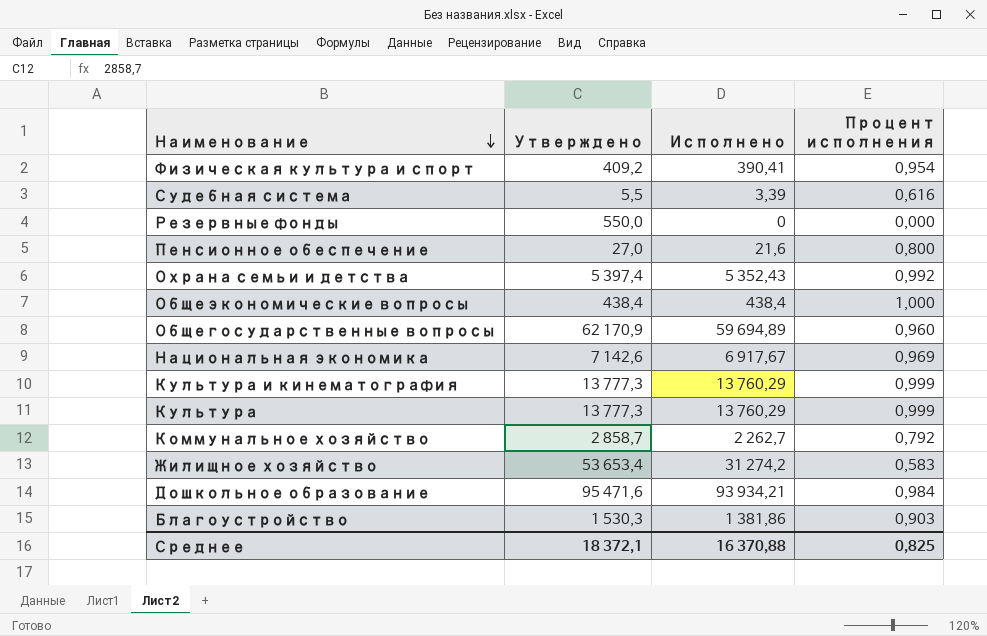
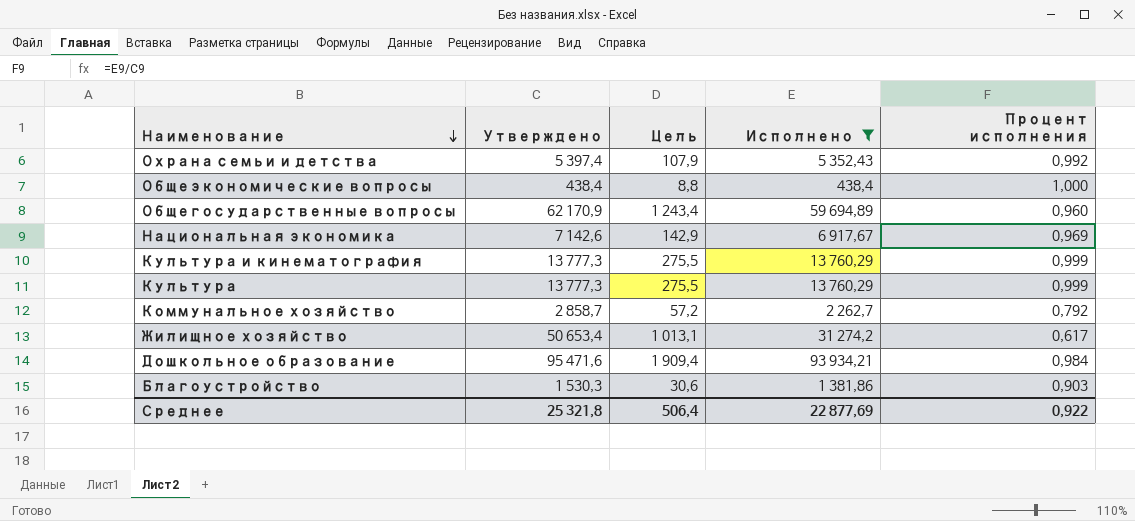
filter: none -> Исполнено >= 438,4
column Цель | formula: none -> [Утверждено] * 0,02
Жилищное хозяйство | Утверждено: 53 653,4 -> 50 653,4
Жилищное хозяйство | Процент исполнения: 0,583 -> 0,617
Среднее | Утверждено: 18 372,1 -> 25 321,8
Среднее | Исполнено: 16 370,88 -> 22 877,69
Среднее | Процент исполнения: 0,825 -> 0,922

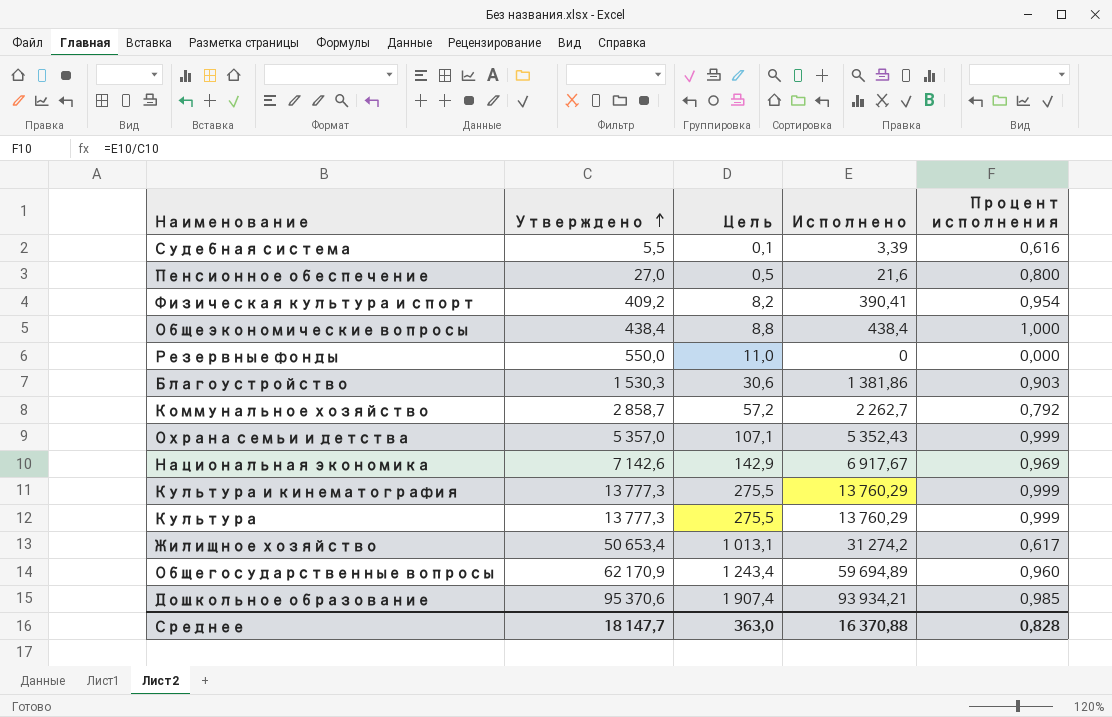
filter: Исполнено >= 438,4 -> none
row order: Наименование descending -> Утверждено ascending
Охрана семьи и детства | Утверждено: 5 397,4 -> 5 357,0
Охрана семьи и детства | Цель: 107,9 -> 107,1
Охрана семьи и детства | Процент исполнения: 0,992 -> 0,999
Дошкольное образование | Утверждено: 95 471,6 -> 95 370,6
Дошкольное образование | Цель: 1 909,4 -> 1 907,4
Дошкольное образование | Процент исполнения: 0,984 -> 0,985
Среднее | Утверждено: 25 321,8 -> 18 147,7
Среднее | Цель: 506,4 -> 363,0
Среднее | Исполнено: 22 877,69 -> 16 370,88
Среднее | Процент исполнения: 0,922 -> 0,828

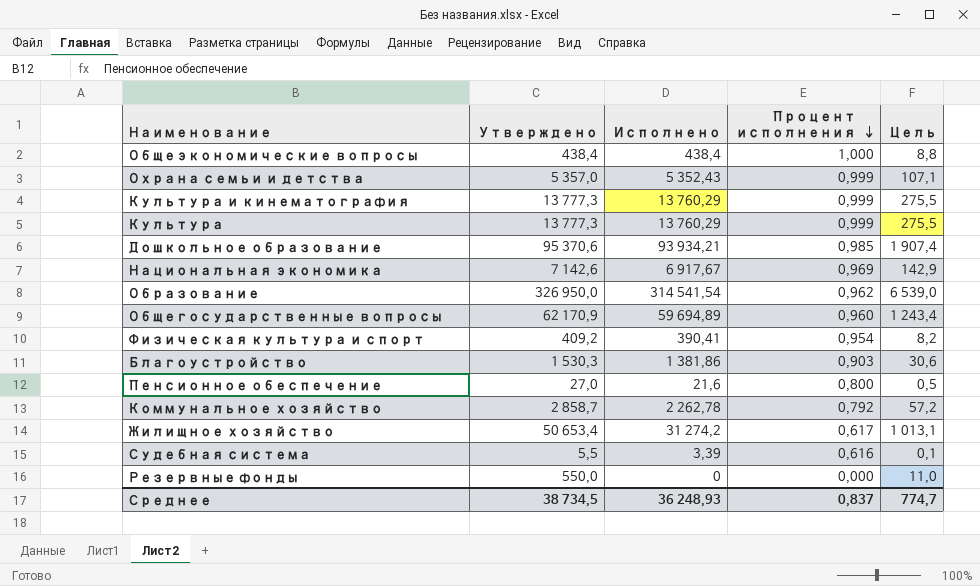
row order: Утверждено ascending -> Процент исполнения descending
column Цель | position: 3 -> 5
row Образование: none -> 326 950,0 | 314 541,54 | 0,962 | 6 539,0
Коммунальное хозяйство | Исполнено: 2 262,7 -> 2 262,78
Среднее | Утверждено: 18 147,7 -> 38 734,5
Среднее | Исполнено: 16 370,88 -> 36 248,93
Среднее | Процент исполнения: 0,828 -> 0,837
Среднее | Цель: 363,0 -> 774,7

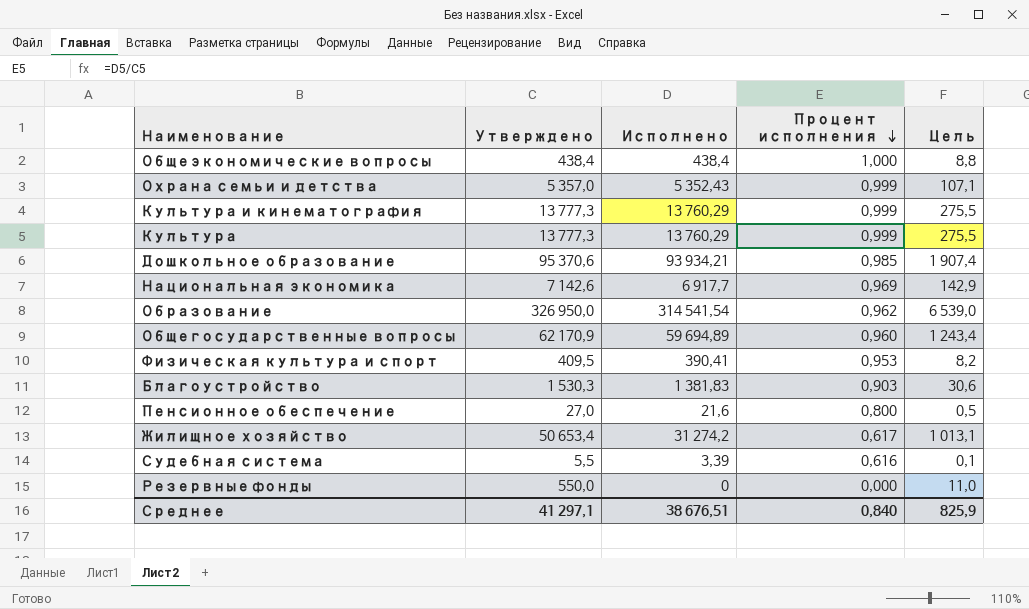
row Коммунальное хозяйство: 2 858,7 | 2 262,78 | 0,792 | 57,2 -> none
Национальная экономика | Исполнено: 6 917,67 -> 6 917,7
Физическая культура и спорт | Утверждено: 409,2 -> 409,5
Физическая культура и спорт | Процент исполнения: 0,954 -> 0,953
Благоустройство | Исполнено: 1 381,86 -> 1 381,83
Среднее | Утверждено: 38 734,5 -> 41 297,1
Среднее | Исполнено: 36 248,93 -> 38 676,51
Среднее | Процент исполнения: 0,837 -> 0,840
Среднее | Цель: 774,7 -> 825,9

